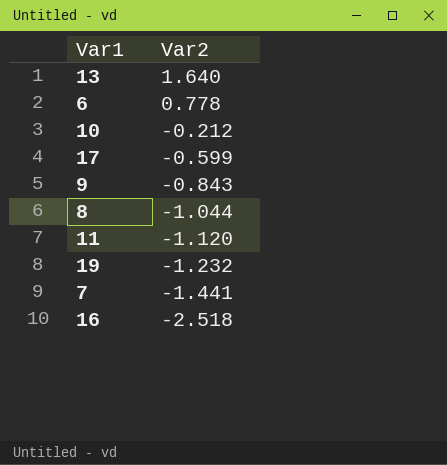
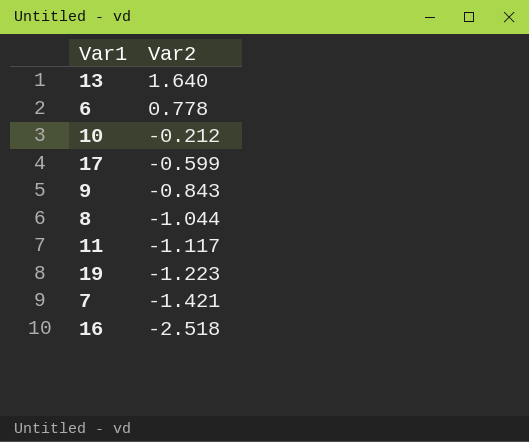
11 | Var2: -1.120 -> -1.117
19 | Var2: -1.232 -> -1.223
7 | Var2: -1.441 -> -1.421

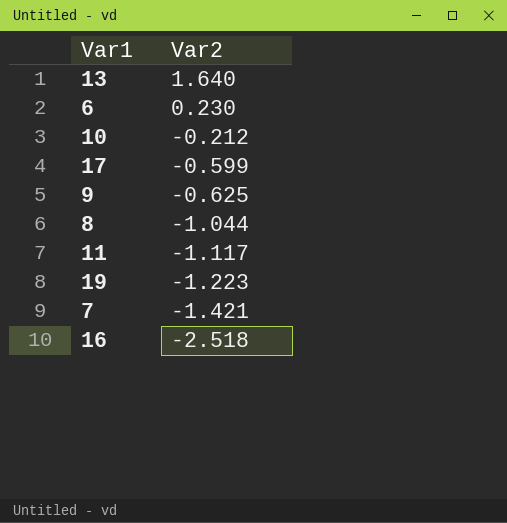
6 | Var2: 0.778 -> 0.230
9 | Var2: -0.843 -> -0.625

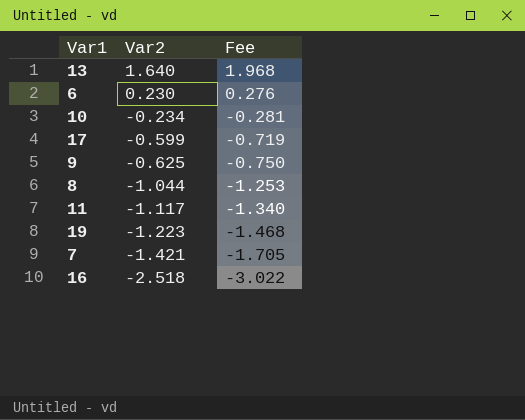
column Fee | formula: none -> [Var2] * 1.2
10 | Var2: -0.212 -> -0.234

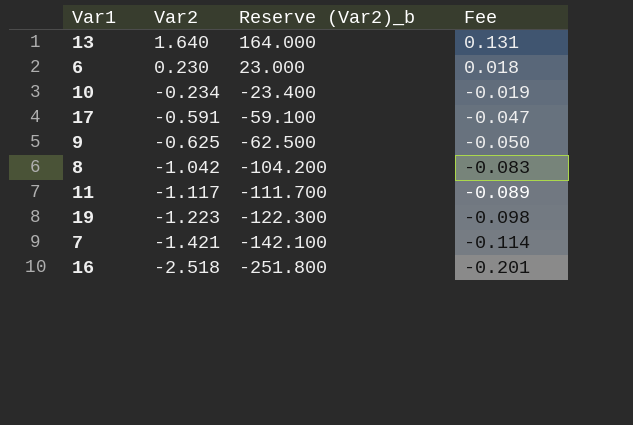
column Reserve (Var2)_b | formula: none -> [Var2] * 100
column Fee | formula: [Var2] * 1.2 -> [Var2] * 0.08
17 | Var2: -0.599 -> -0.591
8 | Var2: -1.044 -> -1.042

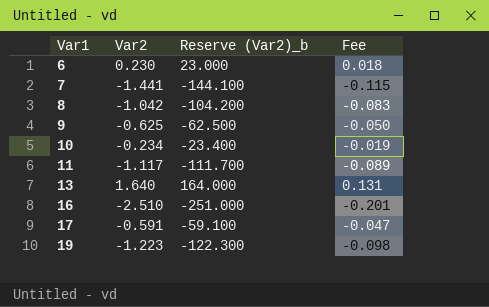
row order: Var2 descending -> Var1 ascending
7 | Var2: -1.421 -> -1.441
7 | Reserve (Var2)_b: -142.100 -> -144.100
7 | Fee: -0.114 -> -0.115
16 | Var2: -2.518 -> -2.510
16 | Reserve (Var2)_b: -251.800 -> -251.000

